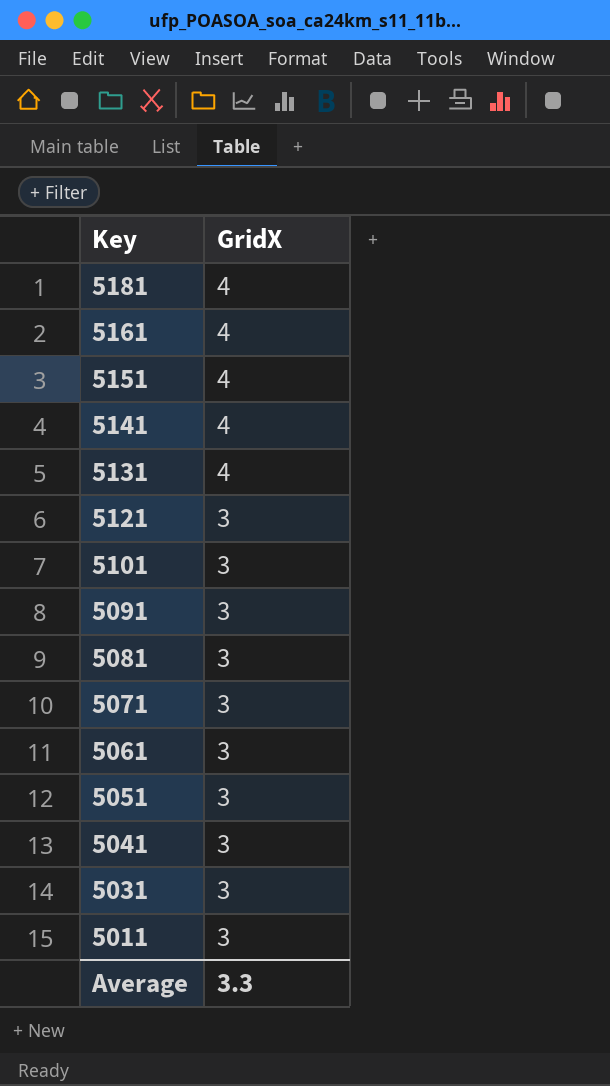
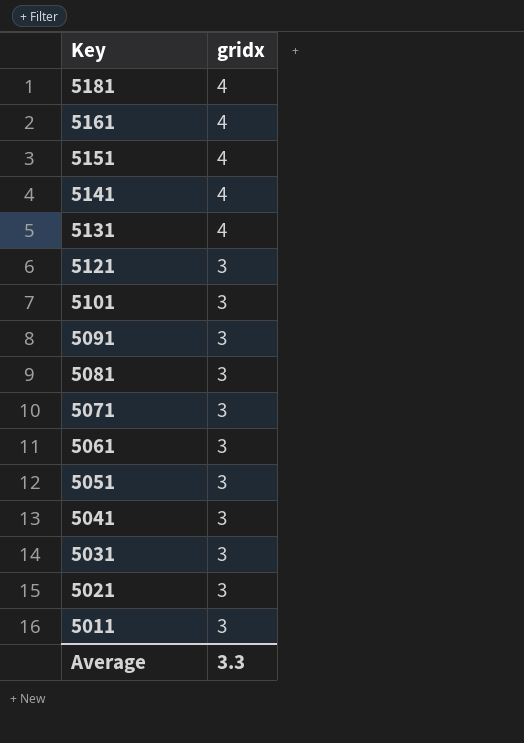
column name: GridX -> gridx
row 5021: none -> 3

